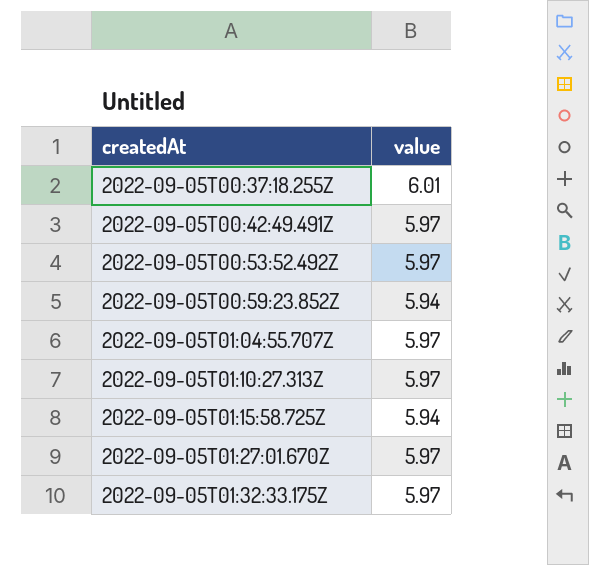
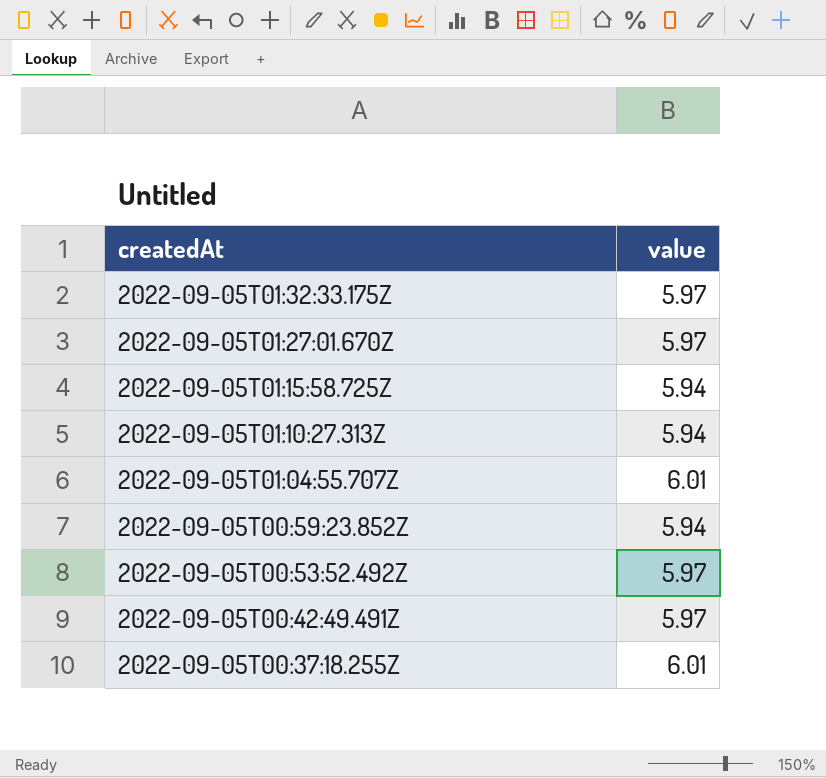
row order: createdAt ascending -> createdAt descending
2022-09-05T01:10:27.313Z | value: 5.97 -> 5.94
2022-09-05T01:04:55.707Z | value: 5.97 -> 6.01

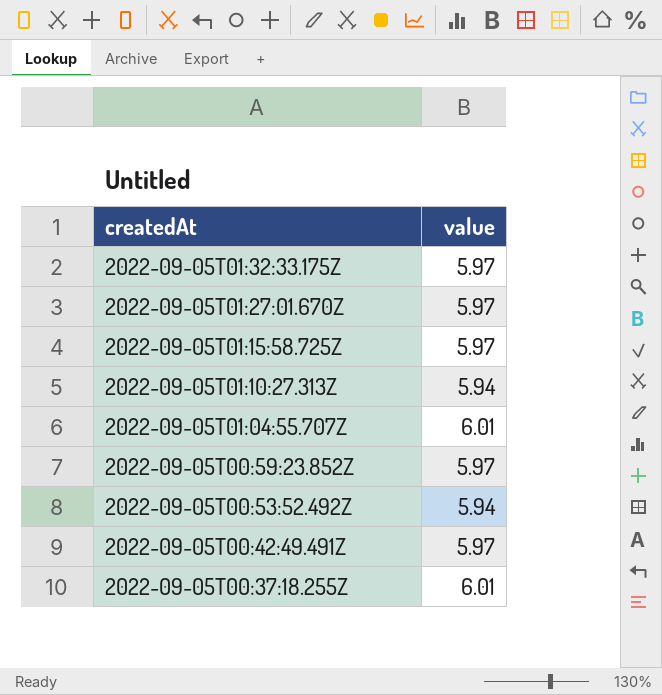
2022-09-05T01:15:58.725Z | value: 5.94 -> 5.97
2022-09-05T00:59:23.852Z | value: 5.94 -> 5.97
2022-09-05T00:53:52.492Z | value: 5.97 -> 5.94

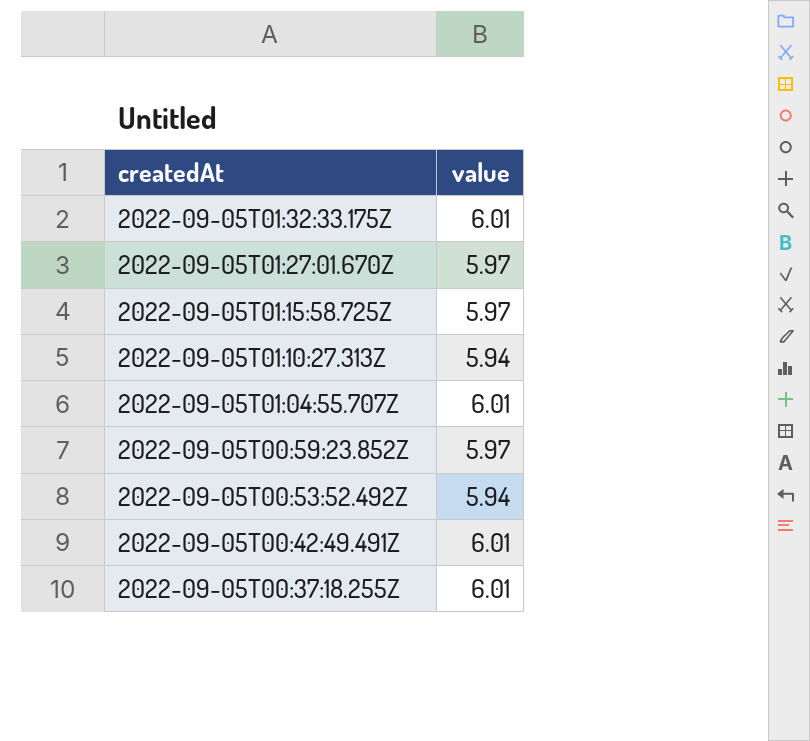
2022-09-05T01:32:33.175Z | value: 5.97 -> 6.01
2022-09-05T00:42:49.491Z | value: 5.97 -> 6.01

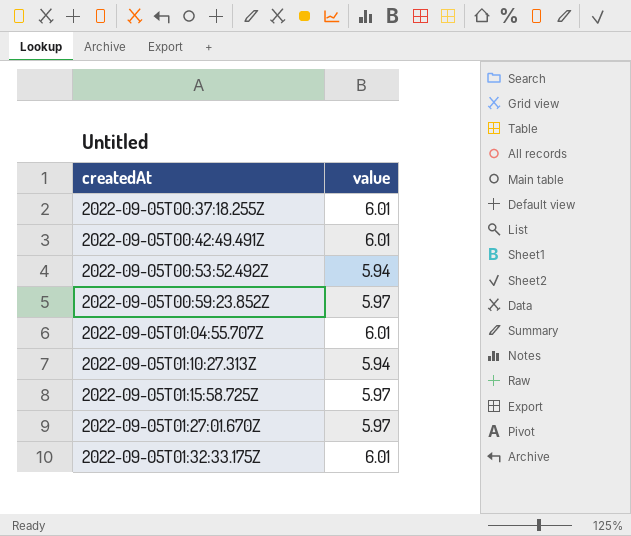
row order: createdAt descending -> createdAt ascending

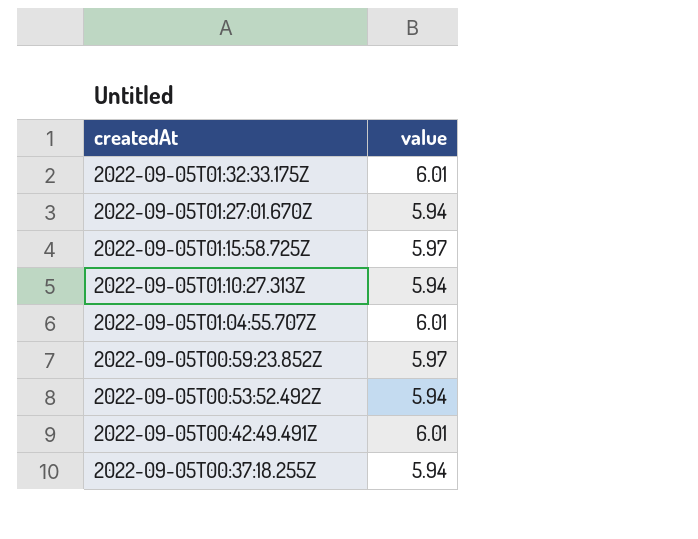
row order: createdAt ascending -> createdAt descending
2022-09-05T01:27:01.670Z | value: 5.97 -> 5.94
2022-09-05T00:37:18.255Z | value: 6.01 -> 5.94

